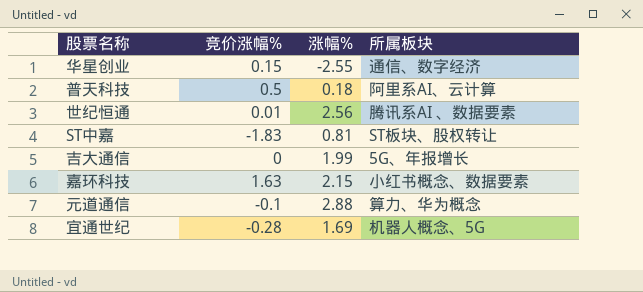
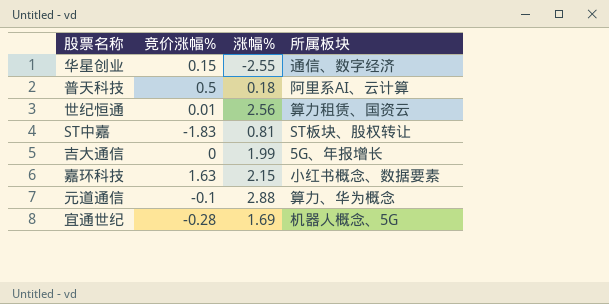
世纪恒通 | 所属板块: 腾讯系AI 、数据要素 -> 算力租赁、国资云

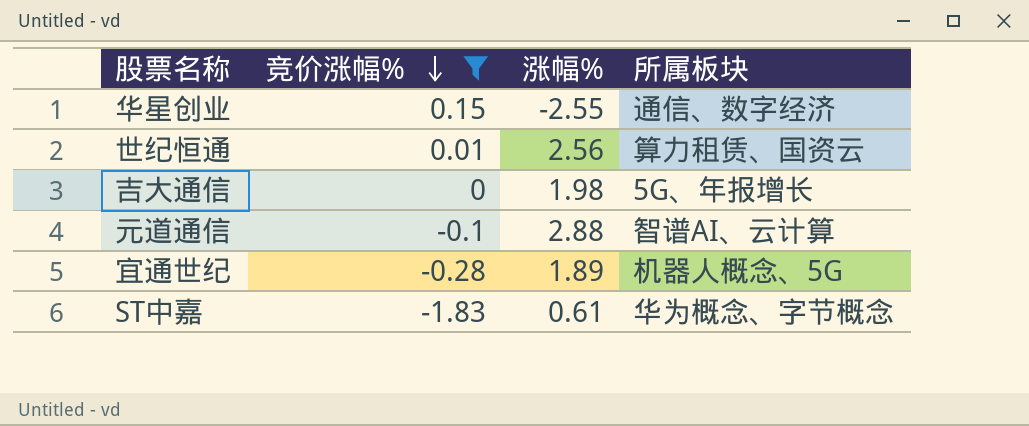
filter: none -> 竞价涨幅% <= 0.15
row order: none -> 竞价涨幅% descending
吉大通信 | 涨幅%: 1.99 -> 1.98
元道通信 | 所属板块: 算力、华为概念 -> 智谱AI、云计算
宜通世纪 | 涨幅%: 1.69 -> 1.89
ST中嘉 | 涨幅%: 0.81 -> 0.61
ST中嘉 | 所属板块: ST板块、股权转让 -> 华为概念、字节概念

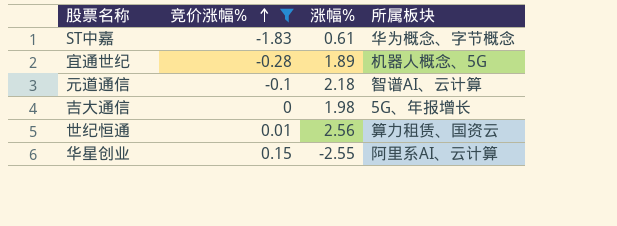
row order: 竞价涨幅% descending -> 竞价涨幅% ascending
元道通信 | 涨幅%: 2.88 -> 2.18
华星创业 | 所属板块: 通信、数字经济 -> 阿里系AI、云计算

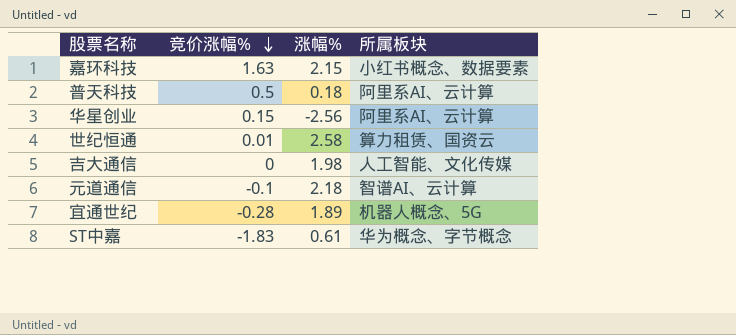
filter: 竞价涨幅% <= 0.15 -> none
row order: 竞价涨幅% ascending -> 竞价涨幅% descending
华星创业 | 涨幅%: -2.55 -> -2.56
世纪恒通 | 涨幅%: 2.56 -> 2.58
吉大通信 | 所属板块: 5G、年报增长 -> 人工智能、文化传媒

